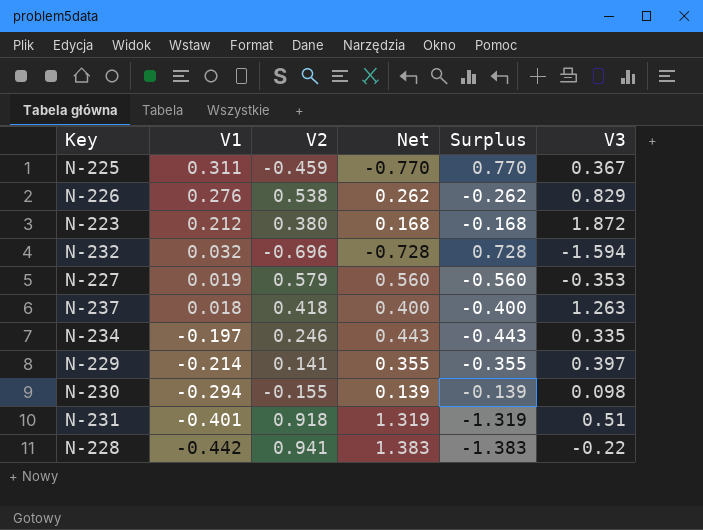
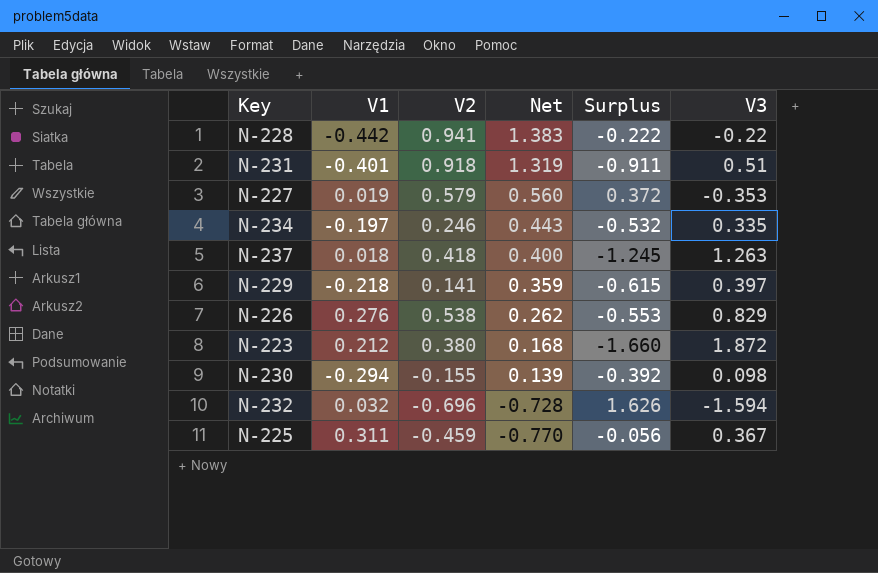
row order: V1 descending -> Net descending
column Surplus | formula: [V1] - [V2] -> [V1] - [V3]
N-229 | V1: -0.214 -> -0.218
N-229 | Net: 0.355 -> 0.359

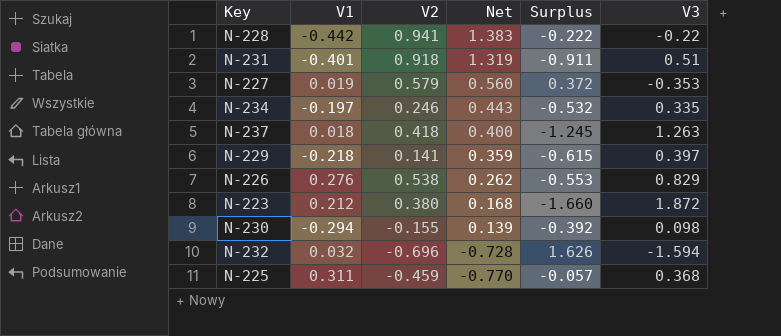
N-225 | Surplus: -0.056 -> -0.057
N-225 | V3: 0.367 -> 0.368

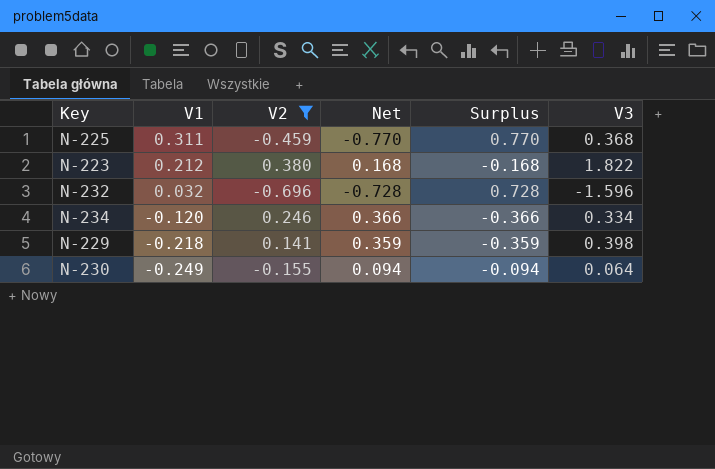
filter: none -> V2 <= 0.380
row order: Net descending -> V1 descending
column Surplus | formula: [V1] - [V3] -> [V1] - [V2]
N-223 | V3: 1.872 -> 1.822
N-232 | V3: -1.594 -> -1.596
N-234 | V1: -0.197 -> -0.120
N-234 | Net: 0.443 -> 0.366
N-234 | V3: 0.335 -> 0.334
N-229 | V3: 0.397 -> 0.398
N-230 | V1: -0.294 -> -0.249
N-230 | Net: 0.139 -> 0.094
N-230 | V3: 0.098 -> 0.064

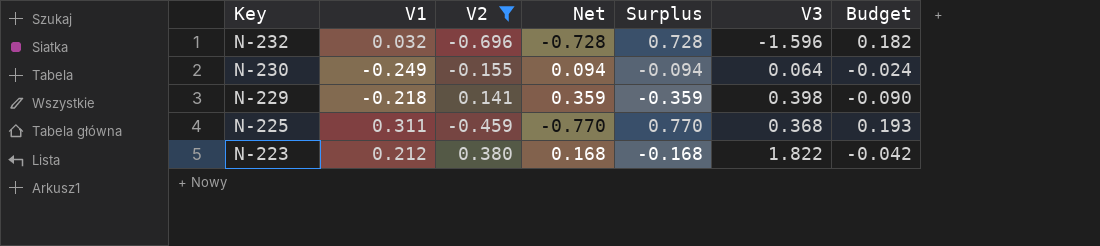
row order: V1 descending -> Key descending
column Budget | formula: none -> [Surplus] * 0.25
row N-234: -0.120 | 0.246 | 0.366 | -0.366 | 0.334 -> none

